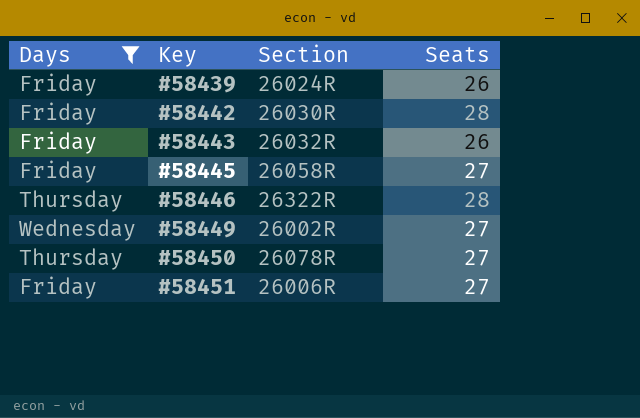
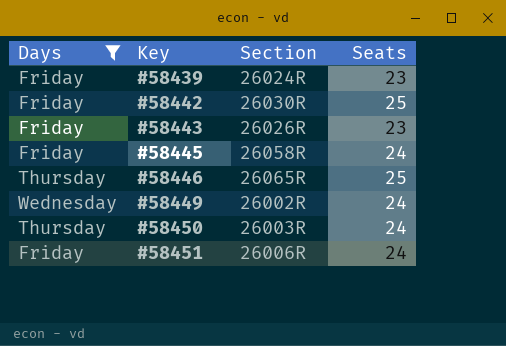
#58439 | Seats: 26 -> 23
#58442 | Seats: 28 -> 25
#58443 | Section: 26032R -> 26026R
#58443 | Seats: 26 -> 23
#58445 | Seats: 27 -> 24
#58446 | Section: 26322R -> 26065R
#58446 | Seats: 28 -> 25
#58449 | Seats: 27 -> 24
#58450 | Section: 26078R -> 26003R
#58450 | Seats: 27 -> 24
#58451 | Seats: 27 -> 24

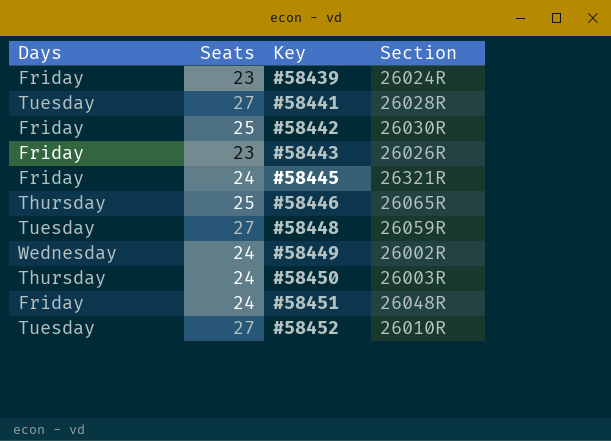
filter: Days != Tuesday -> none
column Seats | position: 4 -> 2
#58445 | Section: 26058R -> 26321R
#58451 | Section: 26006R -> 26048R

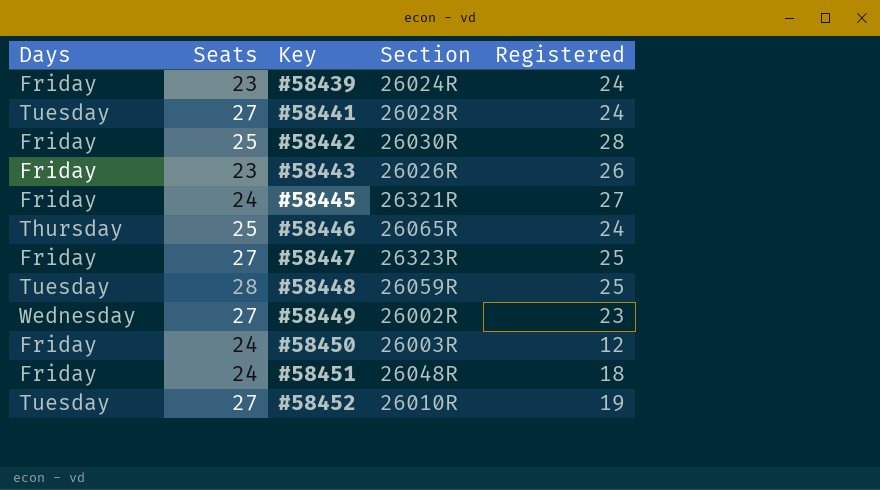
column Registered | position: none -> 5
row #58447: none -> Friday | 27 | 26323R | 25
#58448 | Seats: 27 -> 28
#58449 | Seats: 24 -> 27
#58450 | Days: Thursday -> Friday

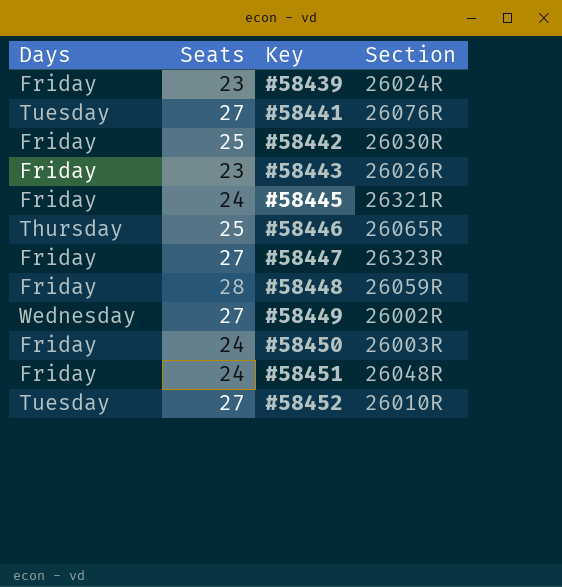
column Registered | position: 5 -> none
#58441 | Section: 26028R -> 26076R
#58448 | Days: Tuesday -> Friday

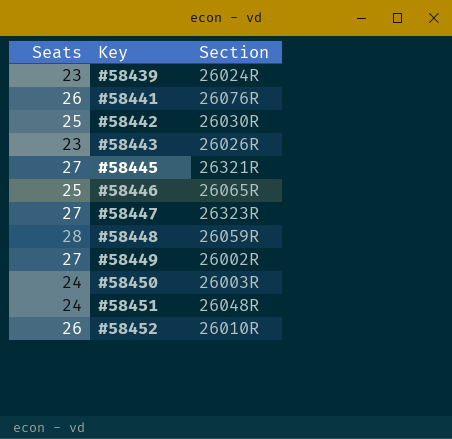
column Days | position: 1 -> none
#58441 | Seats: 27 -> 26
#58445 | Seats: 24 -> 27
#58452 | Seats: 27 -> 26

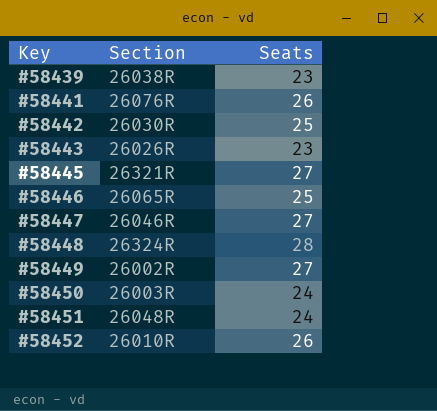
column Seats | position: 1 -> 3
#58439 | Section: 26024R -> 26038R
#58447 | Section: 26323R -> 26046R
#58448 | Section: 26059R -> 26324R

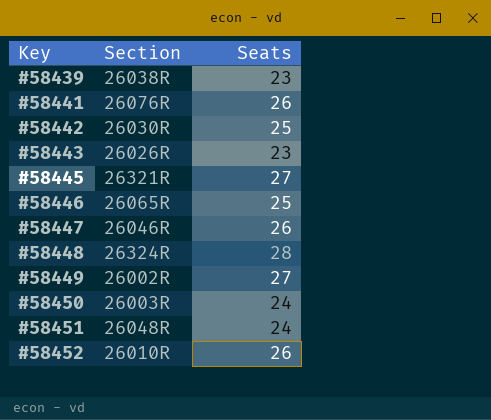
#58447 | Seats: 27 -> 26

